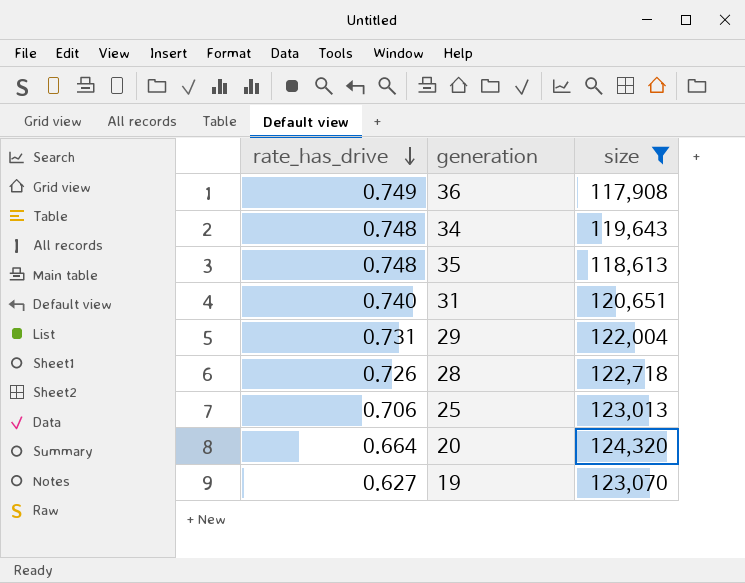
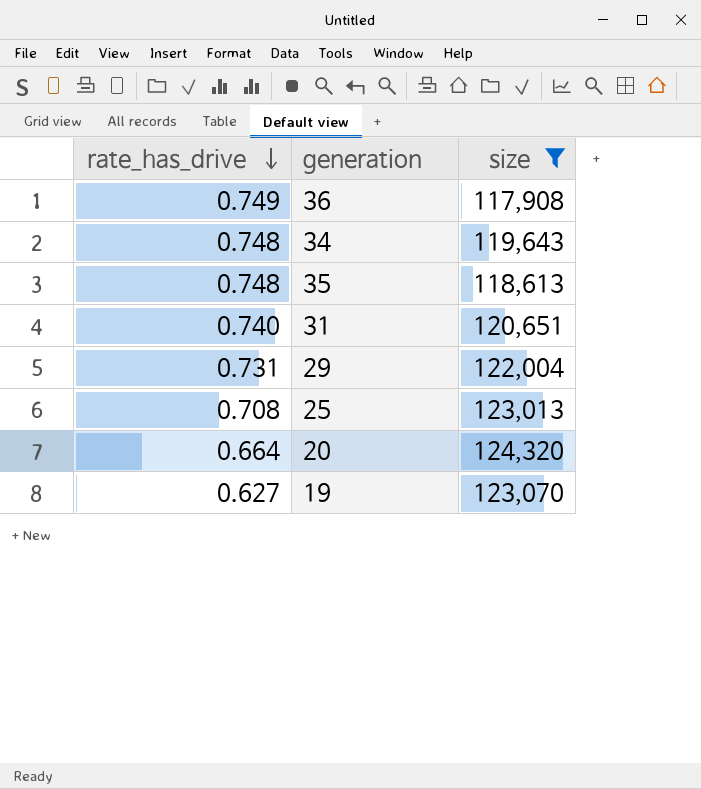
row 28: 0.726 | 122,718 -> none
25 | rate_has_drive: 0.706 -> 0.708

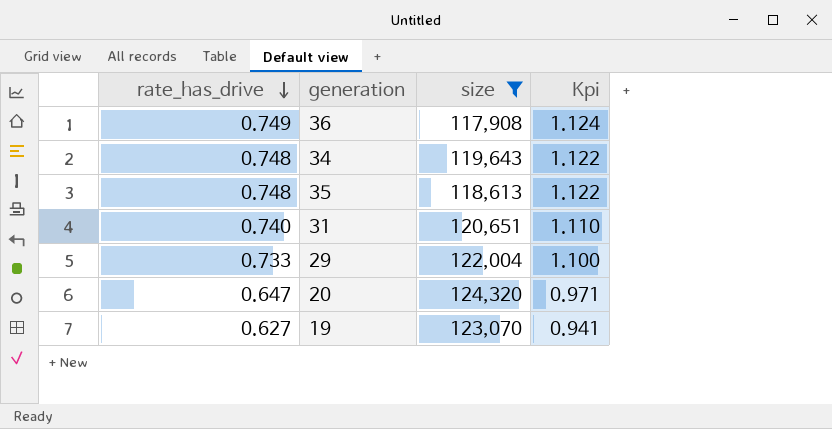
column Kpi | formula: none -> [rate_has_drive] * 1.5
row 25: 0.708 | 123,013 -> none
29 | rate_has_drive: 0.731 -> 0.733
20 | rate_has_drive: 0.664 -> 0.647

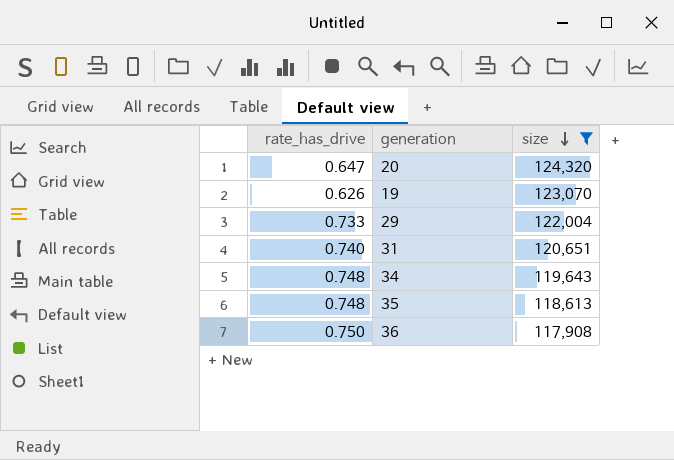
row order: rate_has_drive descending -> size descending
column Kpi | formula: [rate_has_drive] * 1.5 -> none
19 | rate_has_drive: 0.627 -> 0.626
36 | rate_has_drive: 0.749 -> 0.750

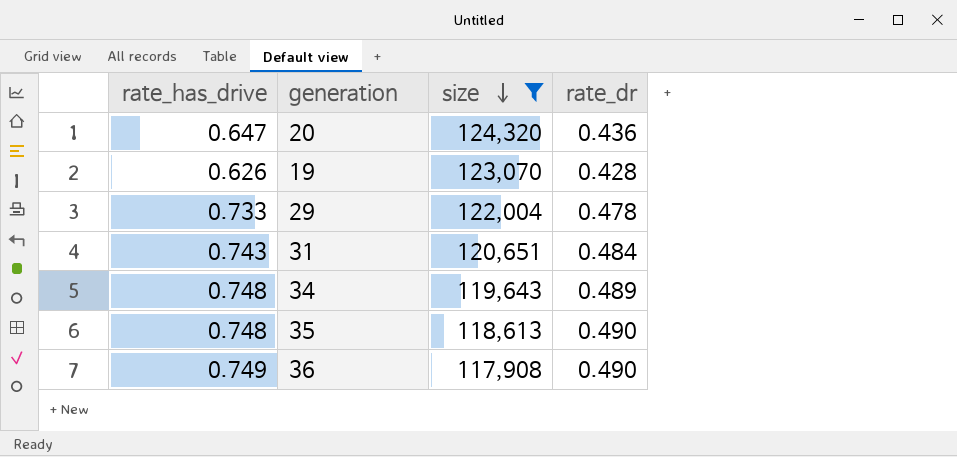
column rate_dr | position: none -> 4
31 | rate_has_drive: 0.740 -> 0.743
36 | rate_has_drive: 0.750 -> 0.749

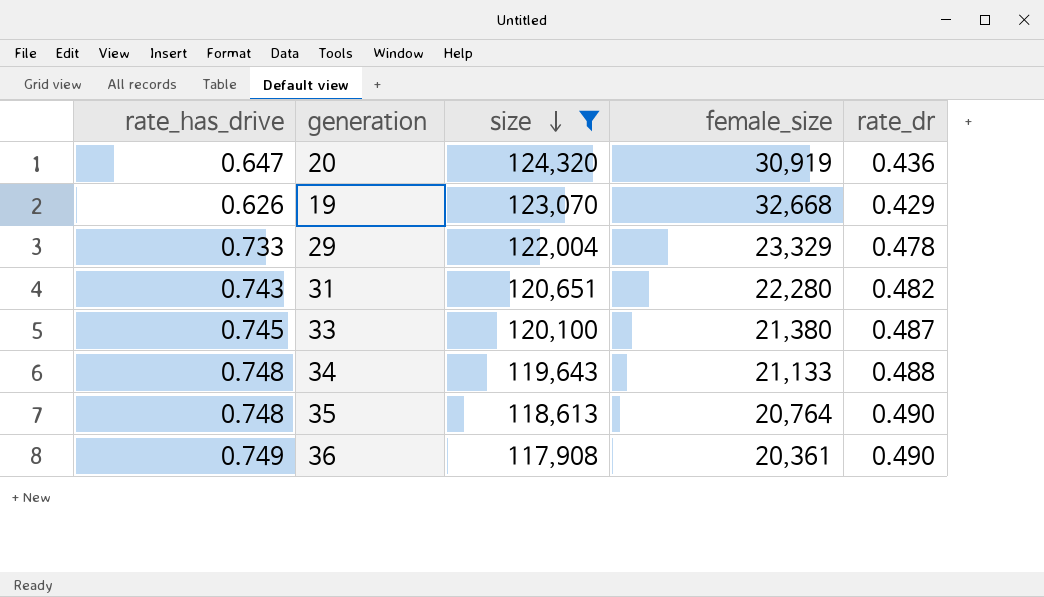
column female_size | position: none -> 4
19 | rate_dr: 0.428 -> 0.429
31 | rate_dr: 0.484 -> 0.482
row 33: none -> 0.745 | 120,100 | 21,380 | 0.487
34 | rate_dr: 0.489 -> 0.488

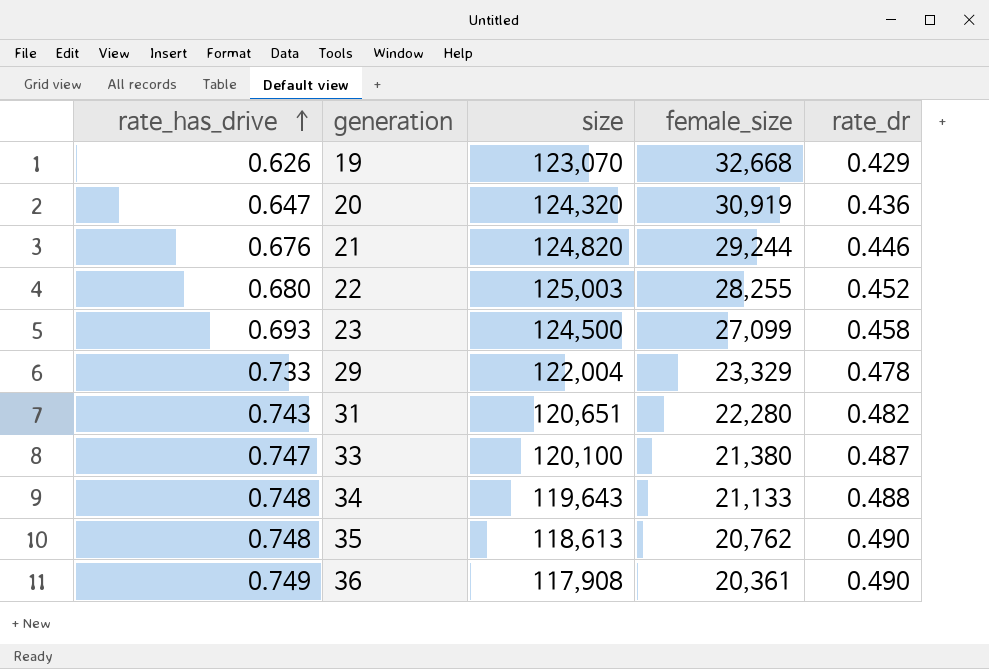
filter: size <= 124,320 -> none
row order: size descending -> rate_has_drive ascending
33 | rate_has_drive: 0.745 -> 0.747
35 | female_size: 20,764 -> 20,762

